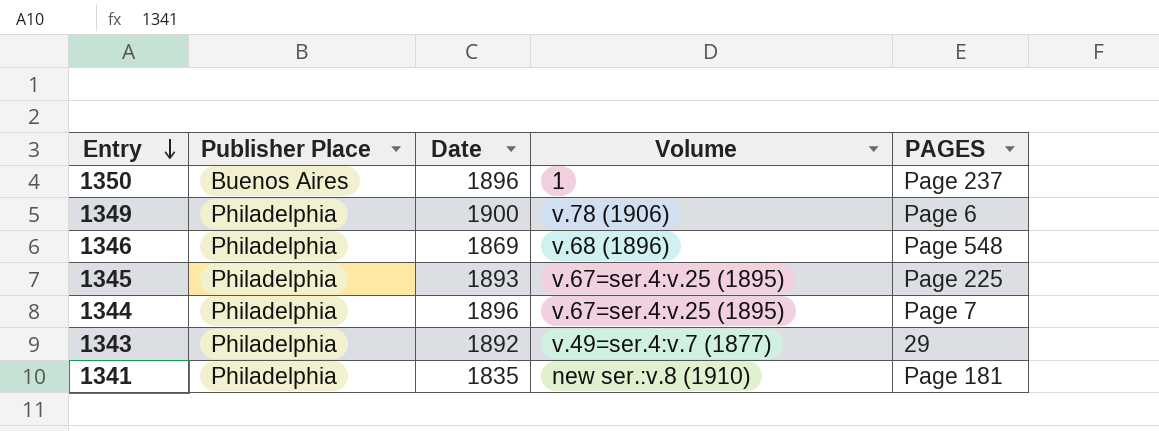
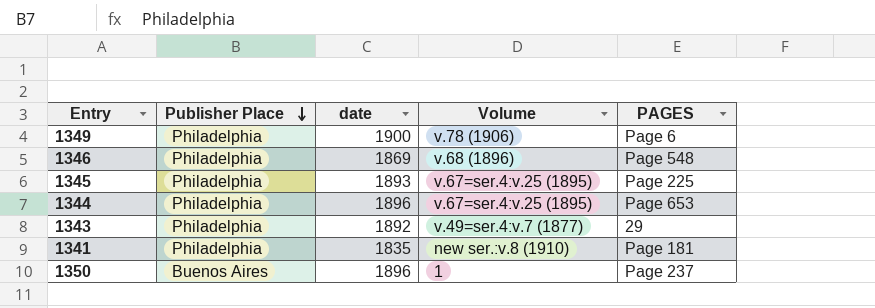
row order: Entry descending -> Publisher Place descending
column name: Date -> date
1344 | PAGES: Page 7 -> Page 653

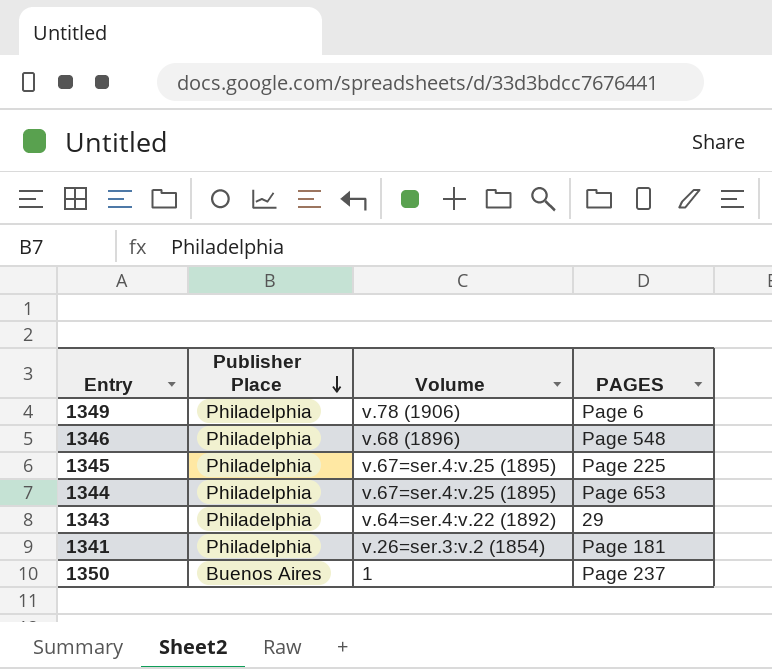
column date | position: 3 -> none
1343 | Volume: v.49=ser.4:v.7 (1877) -> v.64=ser.4:v.22 (1892)
1341 | Volume: new ser.:v.8 (1910) -> v.26=ser.3:v.2 (1854)

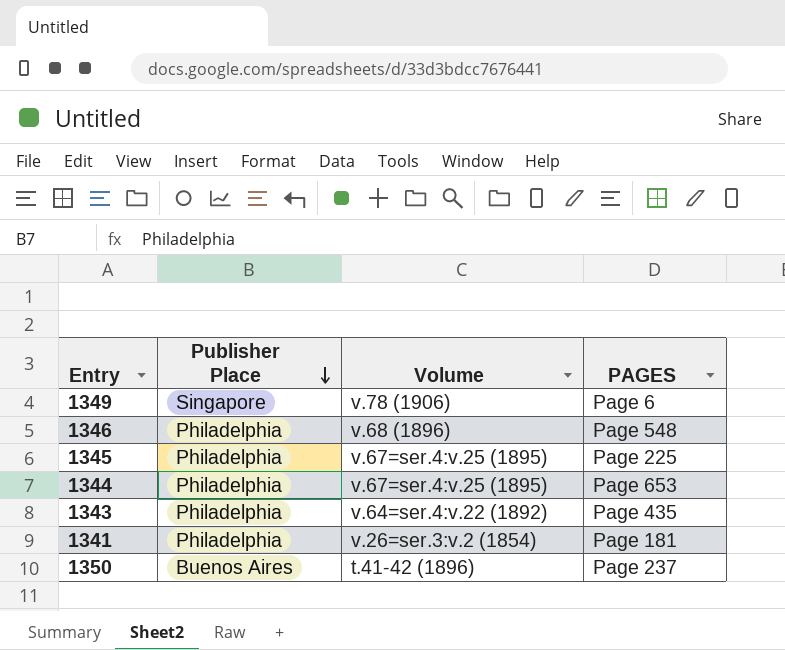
1349 | Publisher Place: Philadelphia -> Singapore
1343 | PAGES: 29 -> Page 435
1350 | Volume: 1 -> t.41-42 (1896)

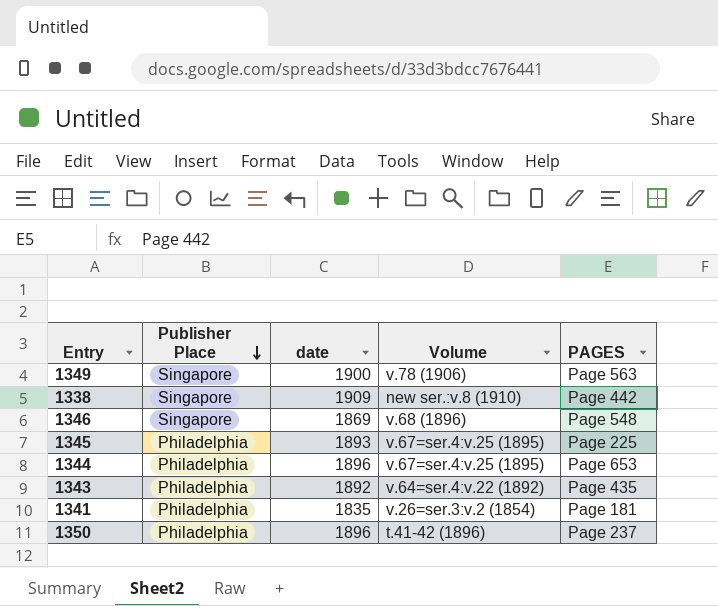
column date | position: none -> 3
1349 | PAGES: Page 6 -> Page 563
row 1338: none -> Singapore | 1909 | new ser.:v.8 (1910) | Page 442
1346 | Publisher Place: Philadelphia -> Singapore
1350 | Publisher Place: Buenos Aires -> Philadelphia

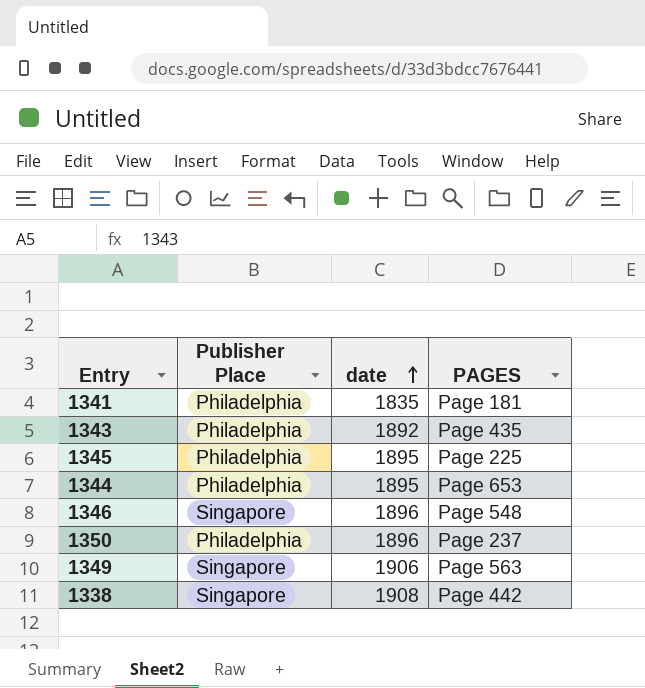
row order: Publisher Place descending -> date ascending
column Volume | position: 4 -> none
1345 | date: 1893 -> 1895
1344 | date: 1896 -> 1895
1346 | date: 1869 -> 1896
1349 | date: 1900 -> 1906
1338 | date: 1909 -> 1908

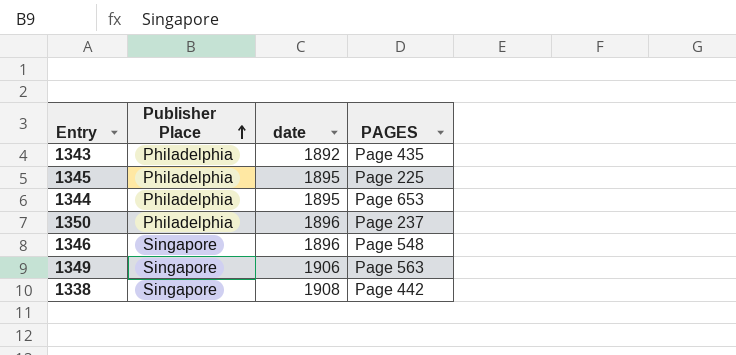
row order: date ascending -> Publisher Place ascending
row 1341: Philadelphia | 1835 | Page 181 -> none

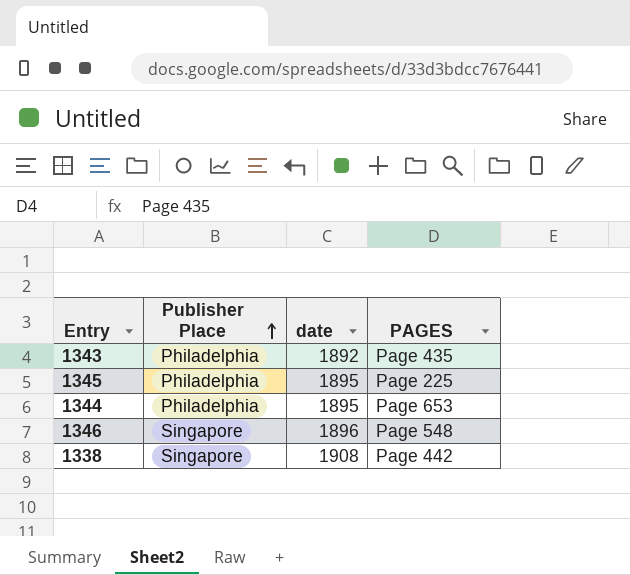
row 1350: Philadelphia | 1896 | Page 237 -> none
row 1349: Singapore | 1906 | Page 563 -> none

